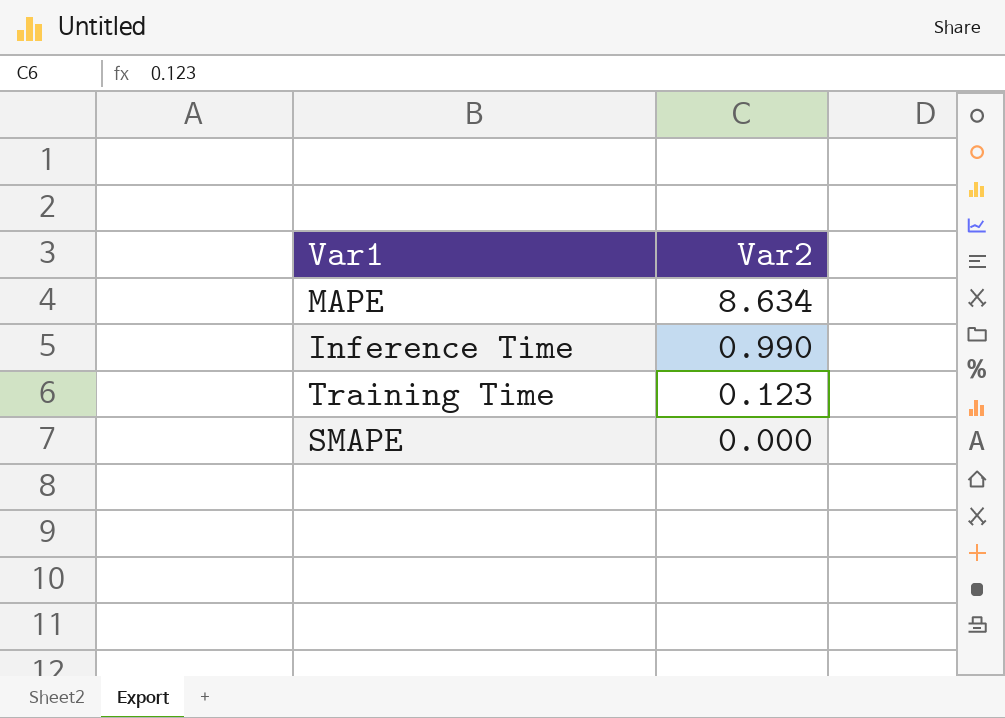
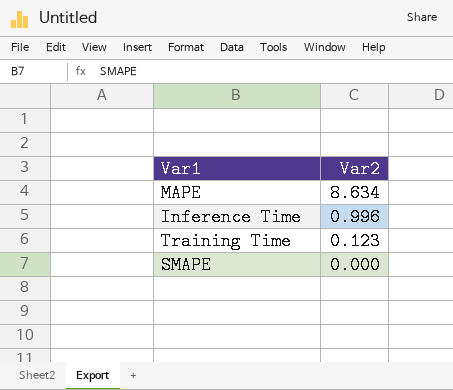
Inference Time | Var2: 0.990 -> 0.996

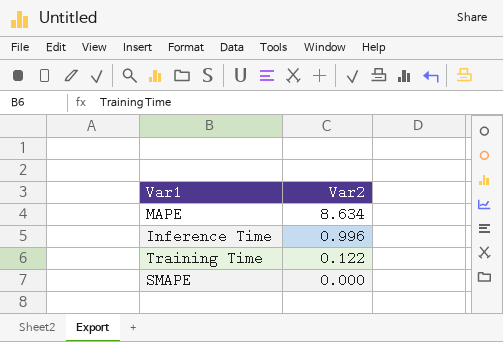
Training Time | Var2: 0.123 -> 0.122

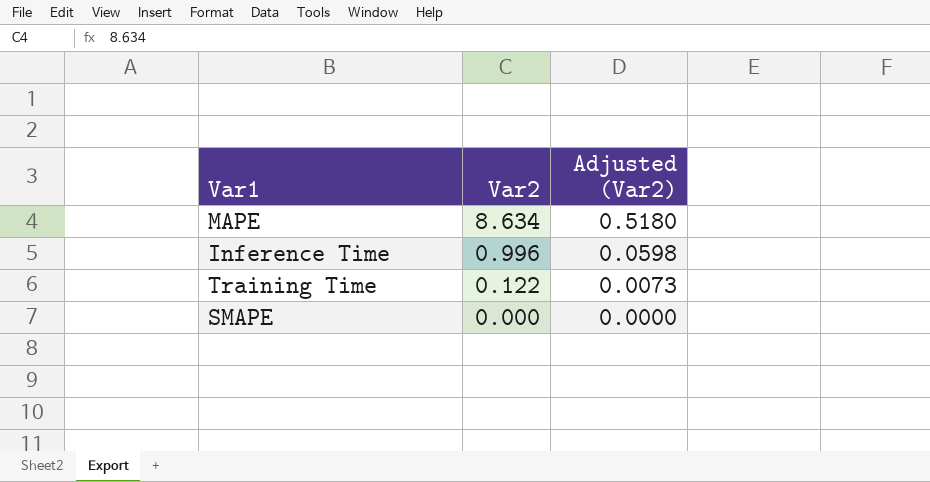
column Adjusted (Var2) | formula: none -> [Var2] * 0.06

